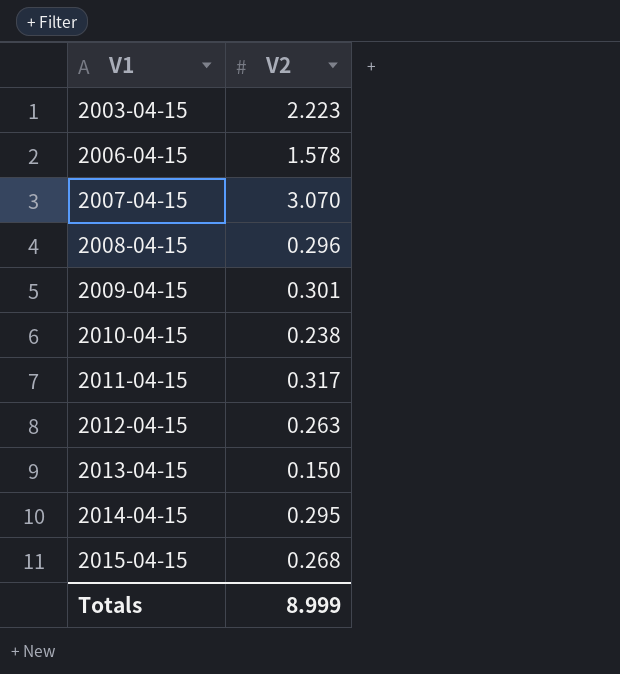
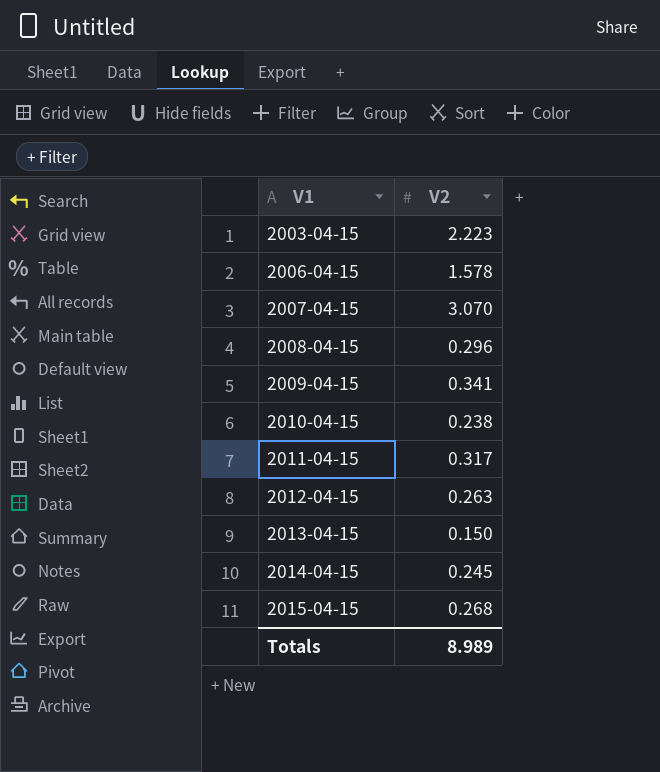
2009-04-15 | V2: 0.301 -> 0.341
2014-04-15 | V2: 0.295 -> 0.245
Totals | V2: 8.999 -> 8.989

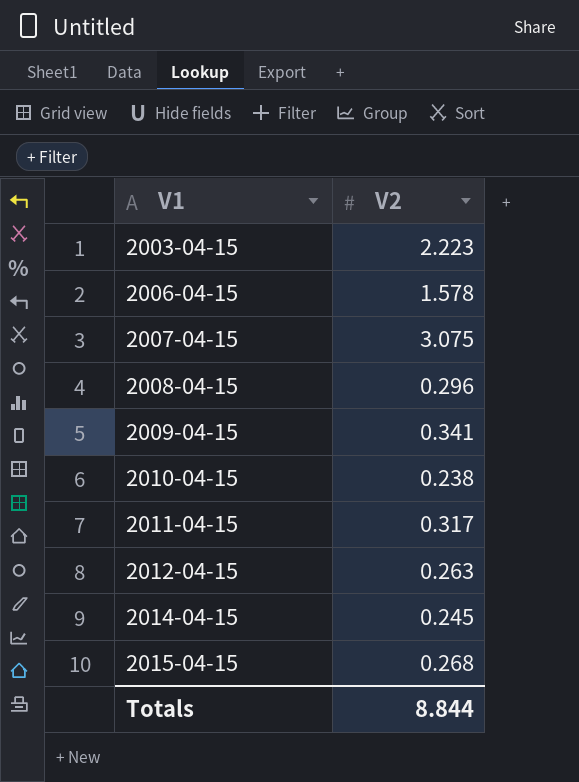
row 2013-04-15: 0.150 -> none
2007-04-15 | V2: 3.070 -> 3.075
Totals | V2: 8.989 -> 8.844

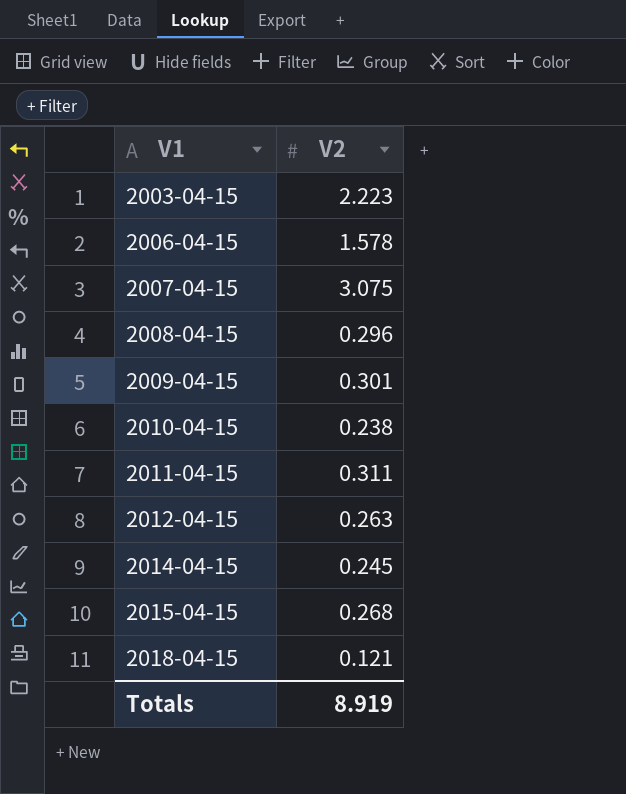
2009-04-15 | V2: 0.341 -> 0.301
2011-04-15 | V2: 0.317 -> 0.311
row 2018-04-15: none -> 0.121
Totals | V2: 8.844 -> 8.919

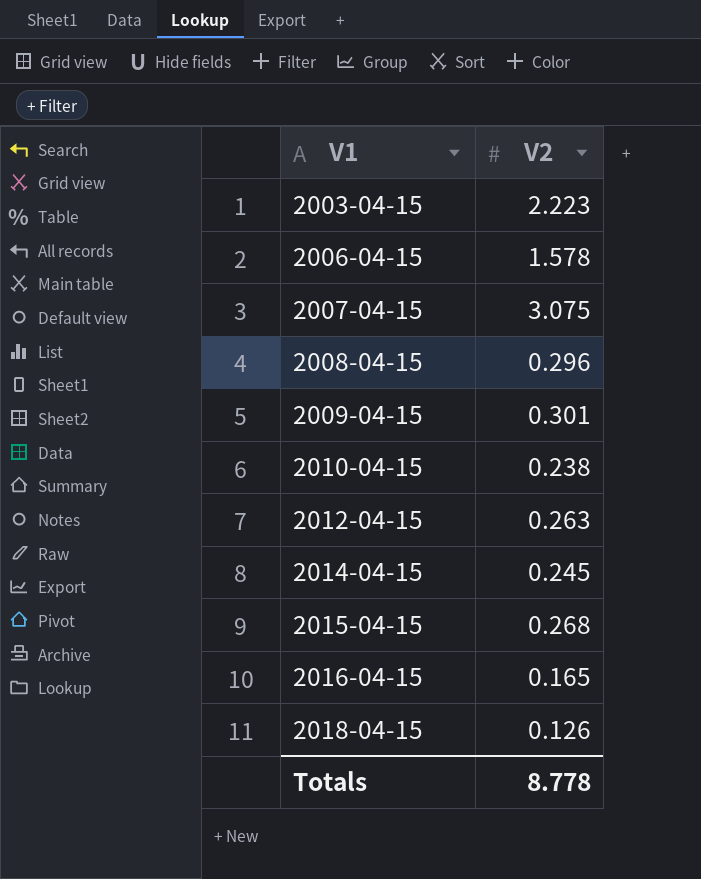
row 2011-04-15: 0.311 -> none
row 2016-04-15: none -> 0.165
2018-04-15 | V2: 0.121 -> 0.126
Totals | V2: 8.919 -> 8.778

